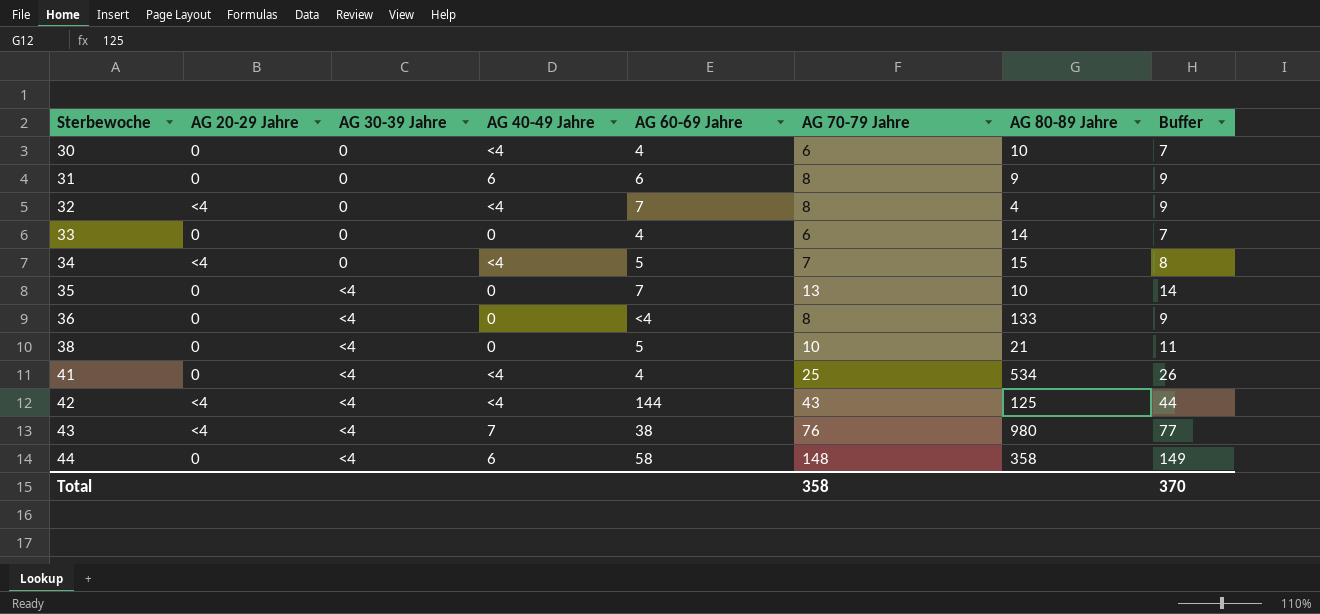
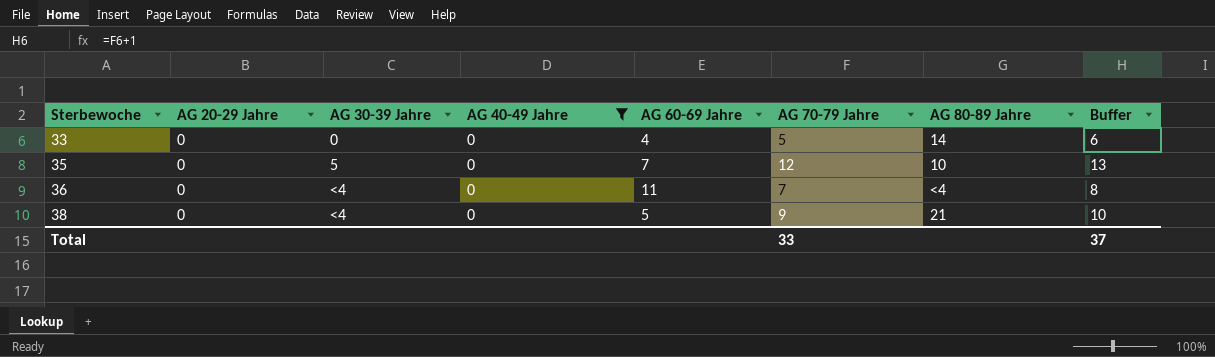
filter: none -> AG 40-49 Jahre = 0
33 | AG 70-79 Jahre: 6 -> 5
33 | Buffer: 7 -> 6
35 | AG 30-39 Jahre: <4 -> 5
35 | AG 70-79 Jahre: 13 -> 12
35 | Buffer: 14 -> 13
36 | AG 60-69 Jahre: <4 -> 11
36 | AG 70-79 Jahre: 8 -> 7
36 | AG 80-89 Jahre: 133 -> <4
36 | Buffer: 9 -> 8
38 | AG 70-79 Jahre: 10 -> 9
38 | Buffer: 11 -> 10
Total | AG 70-79 Jahre: 358 -> 33
Total | Buffer: 370 -> 37

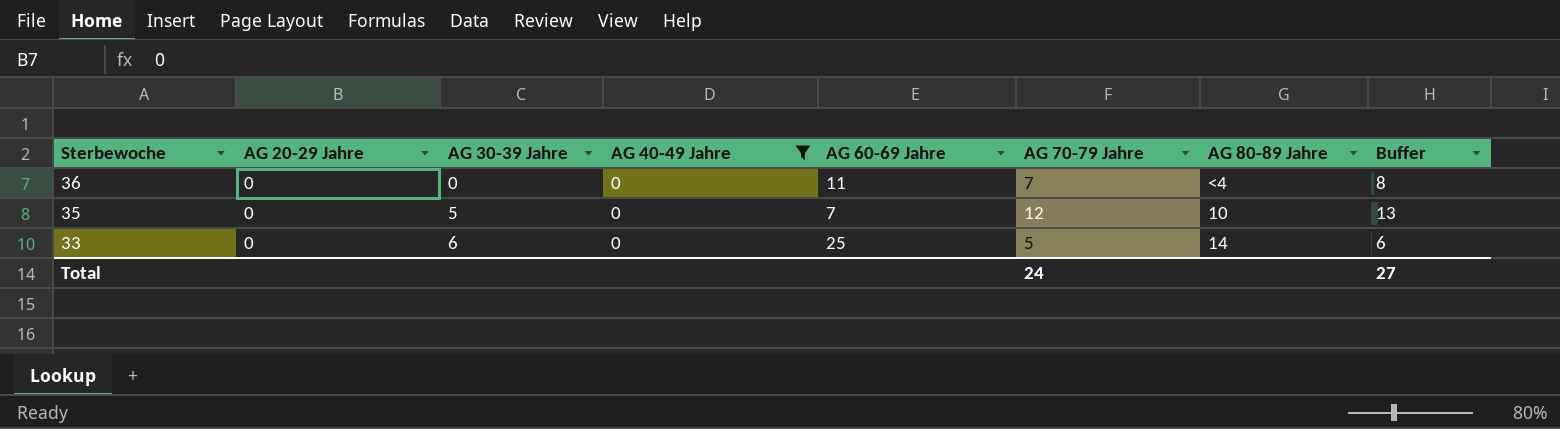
row order: Sterbewoche ascending -> Sterbewoche descending
row 38: 0 | <4 | 0 | 5 | 9 | 21 | 10 -> none
36 | AG 30-39 Jahre: <4 -> 0
33 | AG 30-39 Jahre: 0 -> 6
33 | AG 60-69 Jahre: 4 -> 25
Total | AG 70-79 Jahre: 33 -> 24
Total | Buffer: 37 -> 27

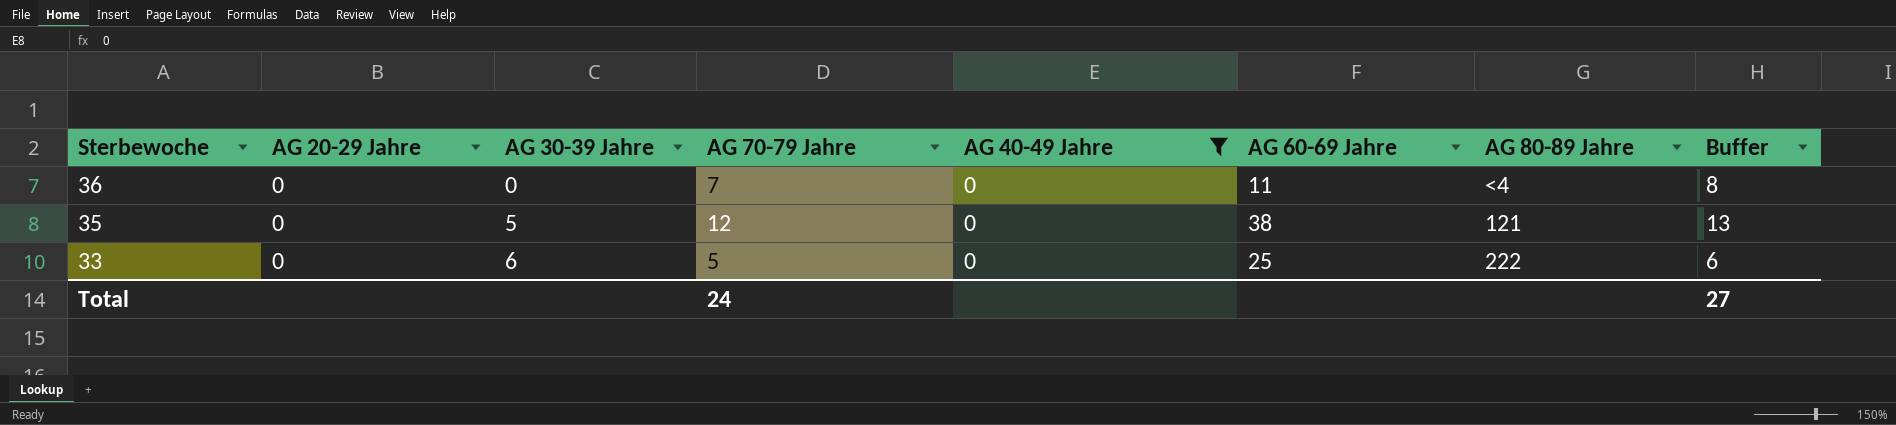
column AG 70-79 Jahre | position: 6 -> 4
35 | AG 60-69 Jahre: 7 -> 38
35 | AG 80-89 Jahre: 10 -> 121
33 | AG 80-89 Jahre: 14 -> 222

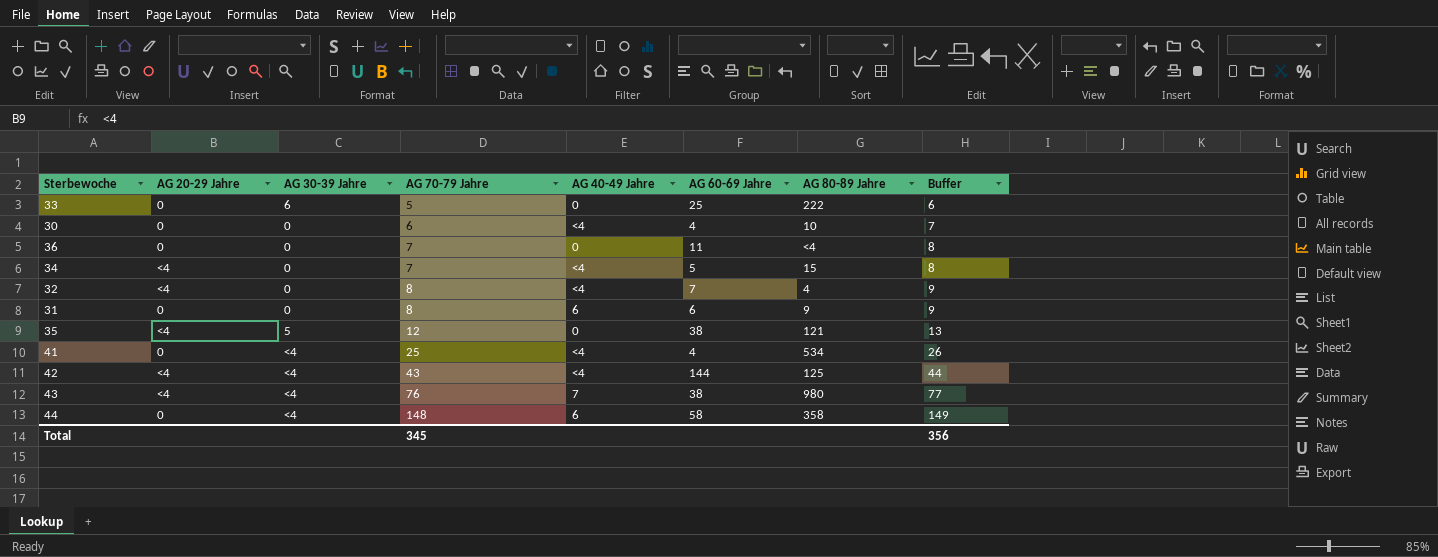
filter: AG 40-49 Jahre = 0 -> none
row order: Sterbewoche descending -> AG 70-79 Jahre ascending
35 | AG 20-29 Jahre: 0 -> <4
Total | AG 70-79 Jahre: 24 -> 345
Total | Buffer: 27 -> 356

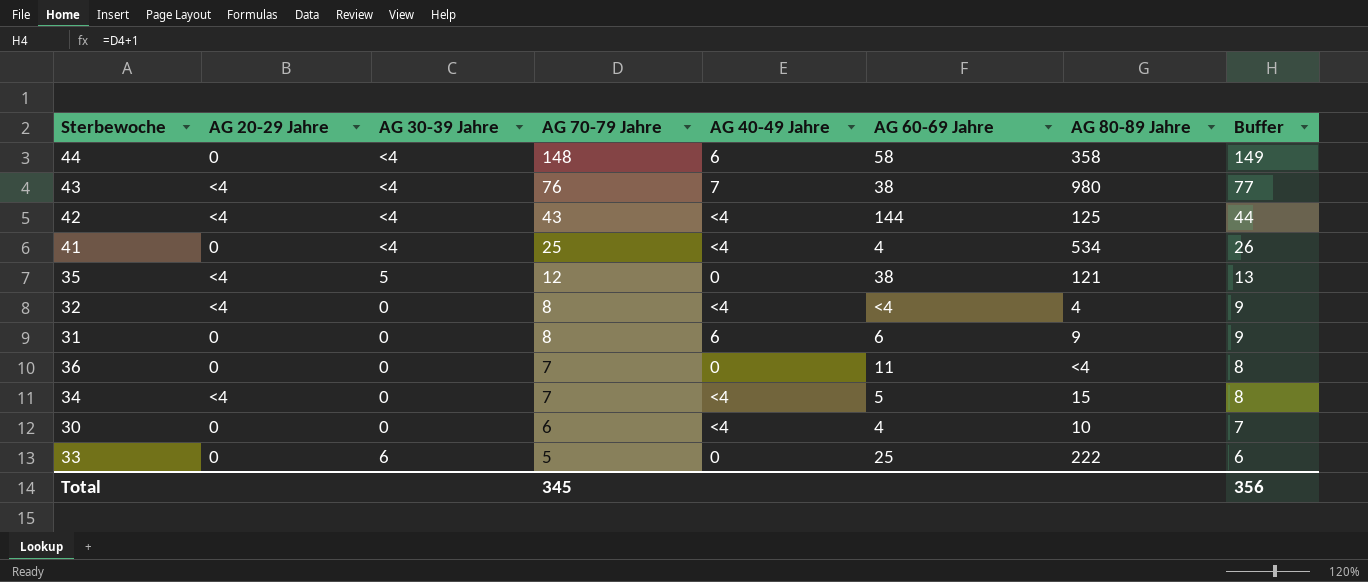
row order: AG 70-79 Jahre ascending -> AG 70-79 Jahre descending
32 | AG 60-69 Jahre: 7 -> <4

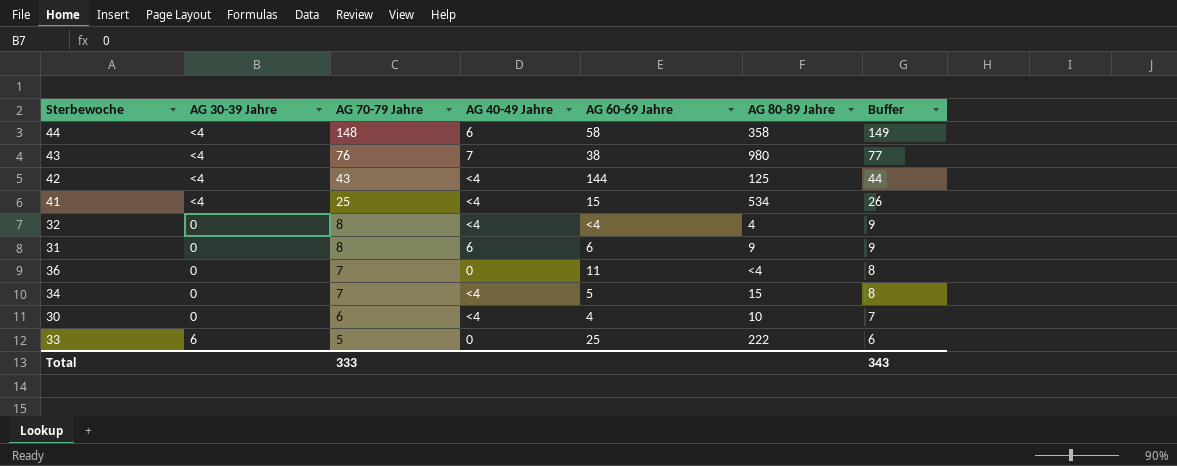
column AG 20-29 Jahre | position: 2 -> none
row 35: <4 | 5 | 12 | 0 | 38 | 121 | 13 -> none
41 | AG 60-69 Jahre: 4 -> 15
Total | AG 70-79 Jahre: 345 -> 333
Total | Buffer: 356 -> 343

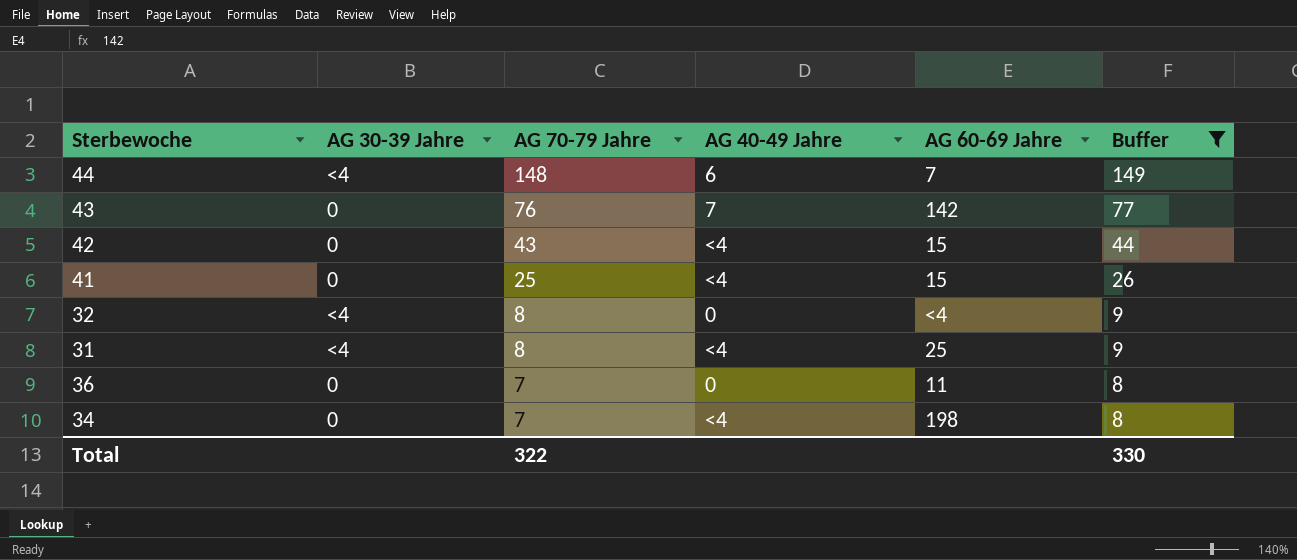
filter: none -> Buffer >= 8
column AG 80-89 Jahre | position: 6 -> none
44 | AG 60-69 Jahre: 58 -> 7
43 | AG 30-39 Jahre: <4 -> 0
43 | AG 60-69 Jahre: 38 -> 142
42 | AG 30-39 Jahre: <4 -> 0
42 | AG 60-69 Jahre: 144 -> 15
41 | AG 30-39 Jahre: <4 -> 0
32 | AG 30-39 Jahre: 0 -> <4
32 | AG 40-49 Jahre: <4 -> 0
31 | AG 30-39 Jahre: 0 -> <4
31 | AG 40-49 Jahre: 6 -> <4
31 | AG 60-69 Jahre: 6 -> 25
34 | AG 60-69 Jahre: 5 -> 198
Total | AG 70-79 Jahre: 333 -> 322
Total | Buffer: 343 -> 330

